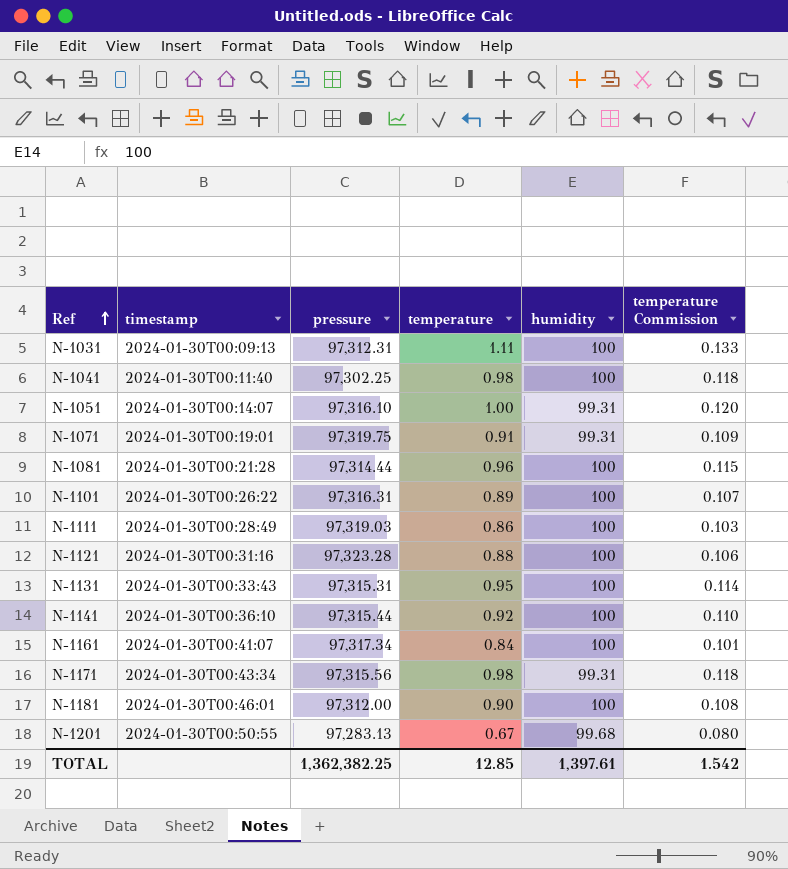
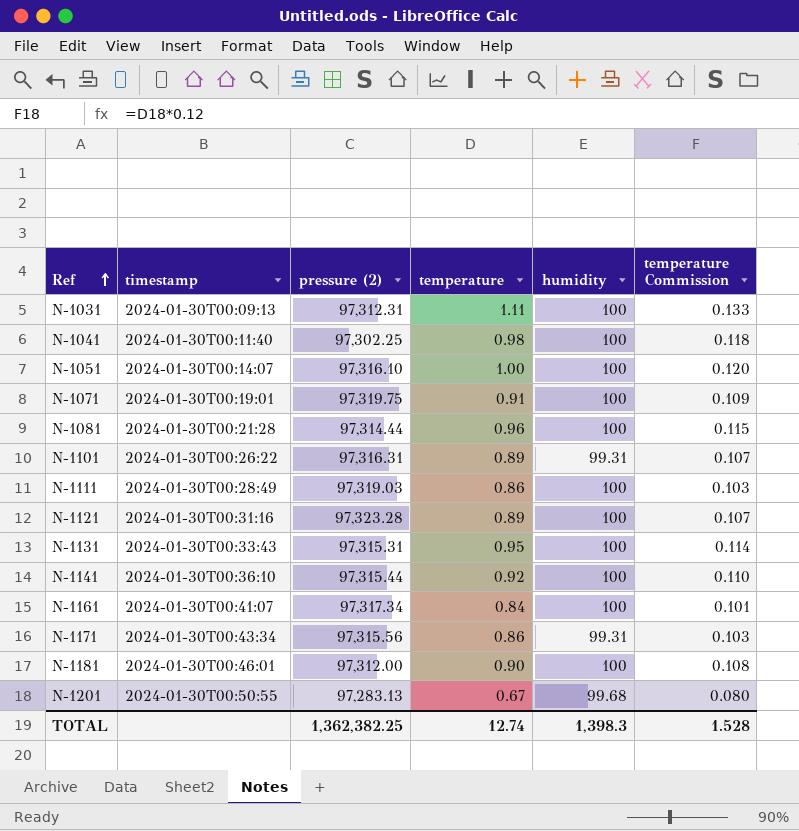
column name: pressure -> pressure (2)
N-1051 | humidity: 99.31 -> 100
N-1071 | humidity: 99.31 -> 100
N-1101 | humidity: 100 -> 99.31
N-1121 | temperature: 0.88 -> 0.89
N-1121 | temperature Commission: 0.106 -> 0.107
N-1171 | temperature: 0.98 -> 0.86
N-1171 | temperature Commission: 0.118 -> 0.103
TOTAL | temperature: 12.85 -> 12.74
TOTAL | humidity: 1,397.61 -> 1,398.3
TOTAL | temperature Commission: 1.542 -> 1.528

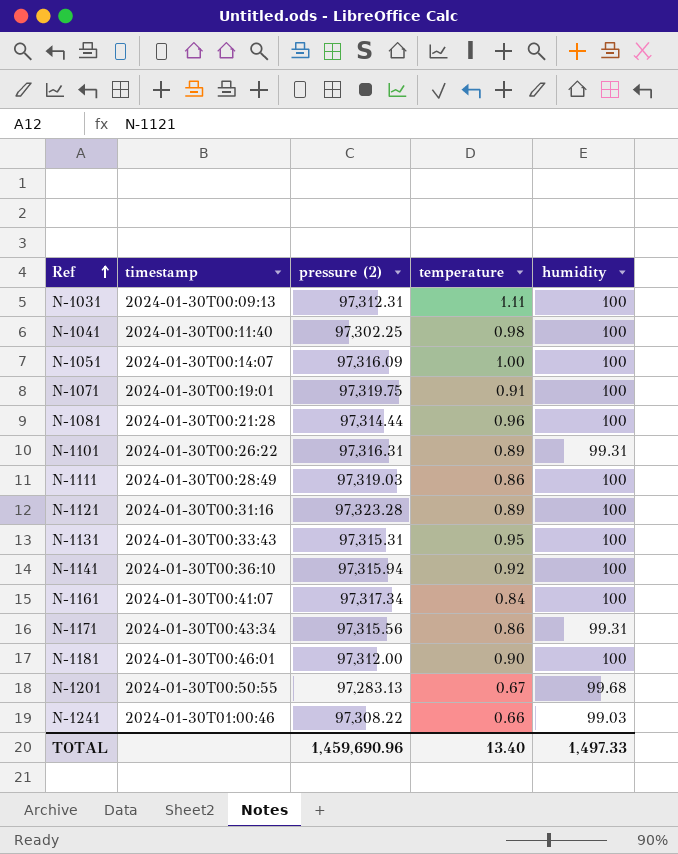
column temperature Commission | formula: [temperature] * 0.12 -> none
N-1051 | pressure (2): 97,316.10 -> 97,316.09
N-1141 | pressure (2): 97,315.44 -> 97,315.94
row N-1241: none -> 2024-01-30T01:00:46 | 97,308.22 | 0.66 | 99.03
TOTAL | pressure (2): 1,362,382.25 -> 1,459,690.96
TOTAL | temperature: 12.74 -> 13.40
TOTAL | humidity: 1,398.3 -> 1,497.33

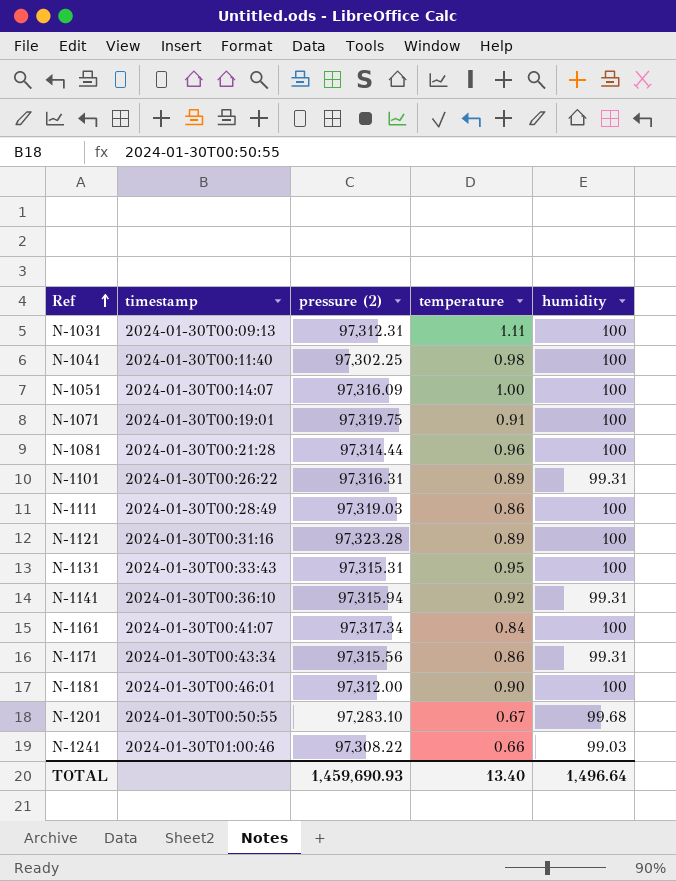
N-1141 | humidity: 100 -> 99.31
N-1201 | pressure (2): 97,283.13 -> 97,283.10
TOTAL | pressure (2): 1,459,690.96 -> 1,459,690.93
TOTAL | humidity: 1,497.33 -> 1,496.64

